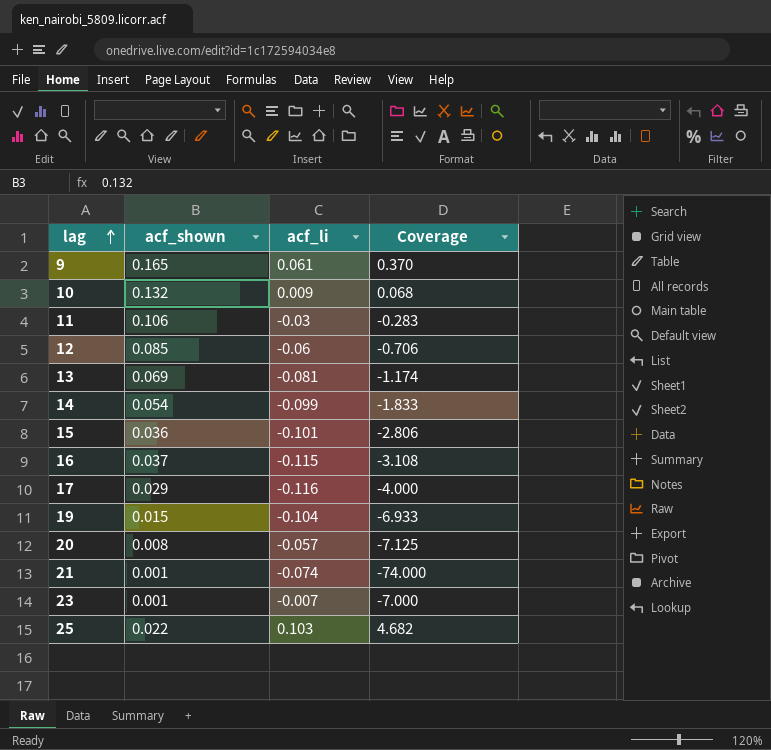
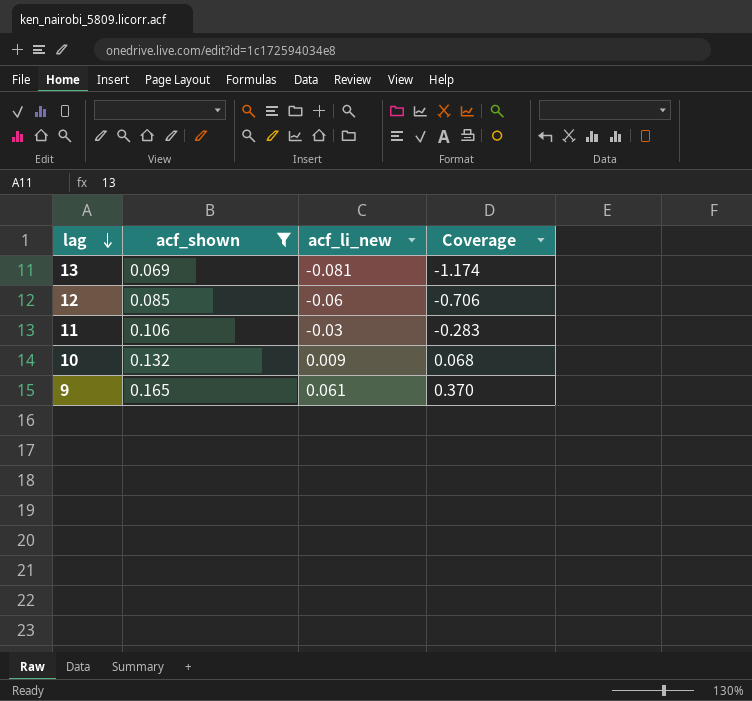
filter: none -> acf_shown >= 0.069
row order: lag ascending -> lag descending
column name: acf_li -> acf_li_new

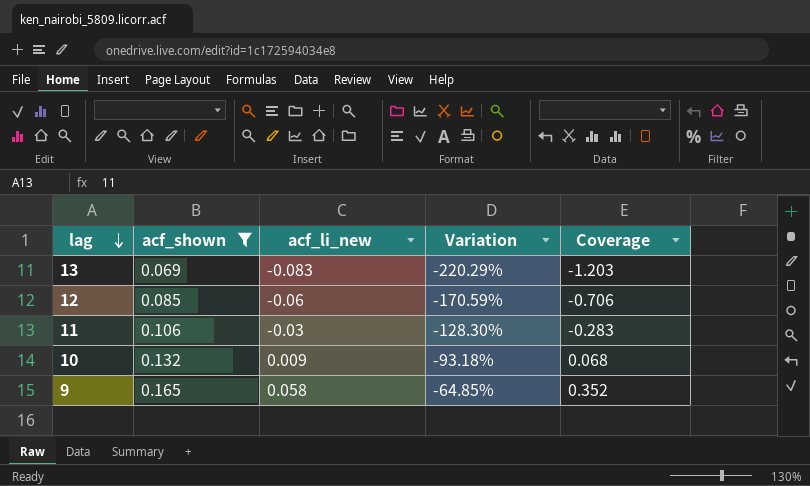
column Variation | formula: none -> ([acf_li_new] - [acf_shown]) / [acf_shown]
13 | acf_li_new: -0.081 -> -0.083
13 | Coverage: -1.174 -> -1.203
9 | acf_li_new: 0.061 -> 0.058
9 | Coverage: 0.370 -> 0.352

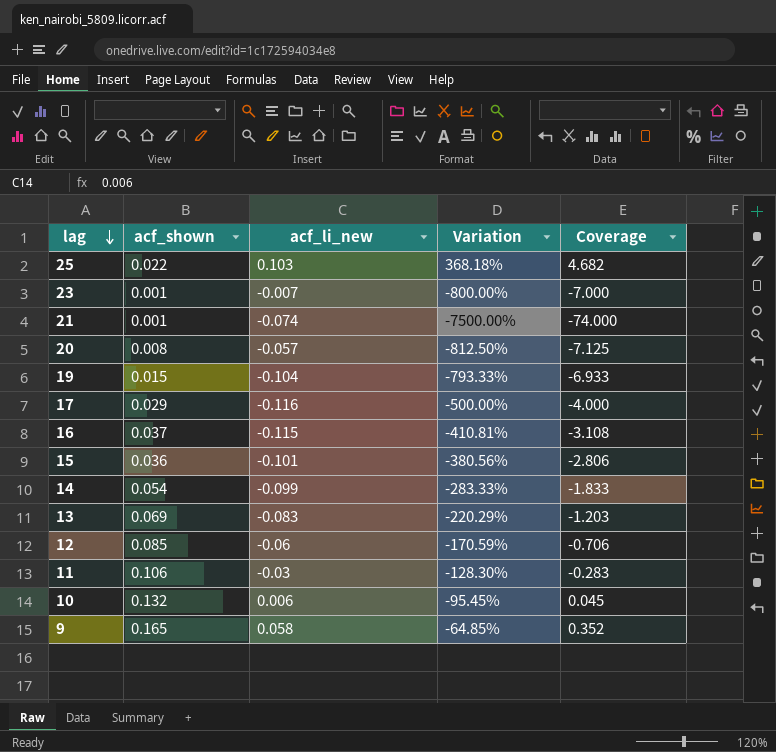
filter: acf_shown >= 0.069 -> none
10 | acf_li_new: 0.009 -> 0.006
10 | Variation: -93.18% -> -95.45%
10 | Coverage: 0.068 -> 0.045

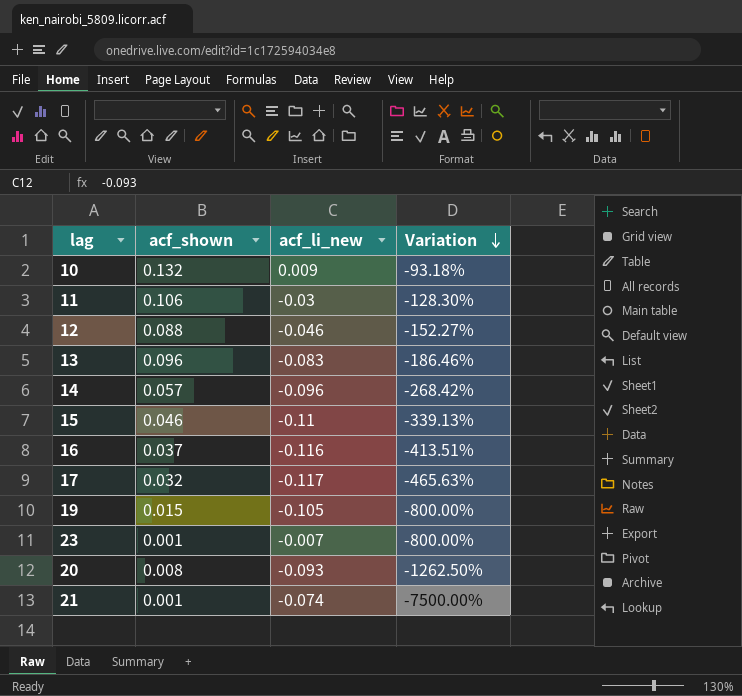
row order: lag descending -> Variation descending
column Coverage | formula: [acf_li_new] / [acf_shown] -> none
row 25: 0.022 | 0.103 | 368.18% | 4.682 -> none
row 9: 0.165 | 0.058 | -64.85% | 0.352 -> none
10 | acf_li_new: 0.006 -> 0.009
10 | Variation: -95.45% -> -93.18%
12 | acf_shown: 0.085 -> 0.088
12 | acf_li_new: -0.06 -> -0.046
12 | Variation: -170.59% -> -152.27%
13 | acf_shown: 0.069 -> 0.096
13 | Variation: -220.29% -> -186.46%
14 | acf_shown: 0.054 -> 0.057
14 | acf_li_new: -0.099 -> -0.096
14 | Variation: -283.33% -> -268.42%
15 | acf_shown: 0.036 -> 0.046
15 | acf_li_new: -0.101 -> -0.11
15 | Variation: -380.56% -> -339.13%
16 | acf_li_new: -0.115 -> -0.116
16 | Variation: -410.81% -> -413.51%
17 | acf_shown: 0.029 -> 0.032
17 | acf_li_new: -0.116 -> -0.117
17 | Variation: -500.00% -> -465.63%
19 | acf_li_new: -0.104 -> -0.105
19 | Variation: -793.33% -> -800.00%
20 | acf_li_new: -0.057 -> -0.093
20 | Variation: -812.50% -> -1262.50%

